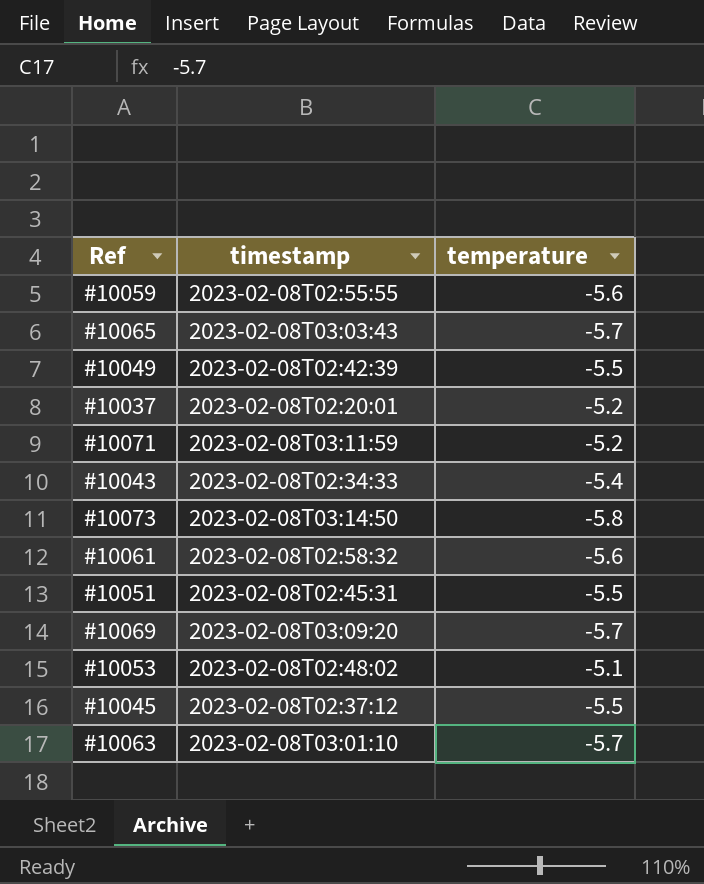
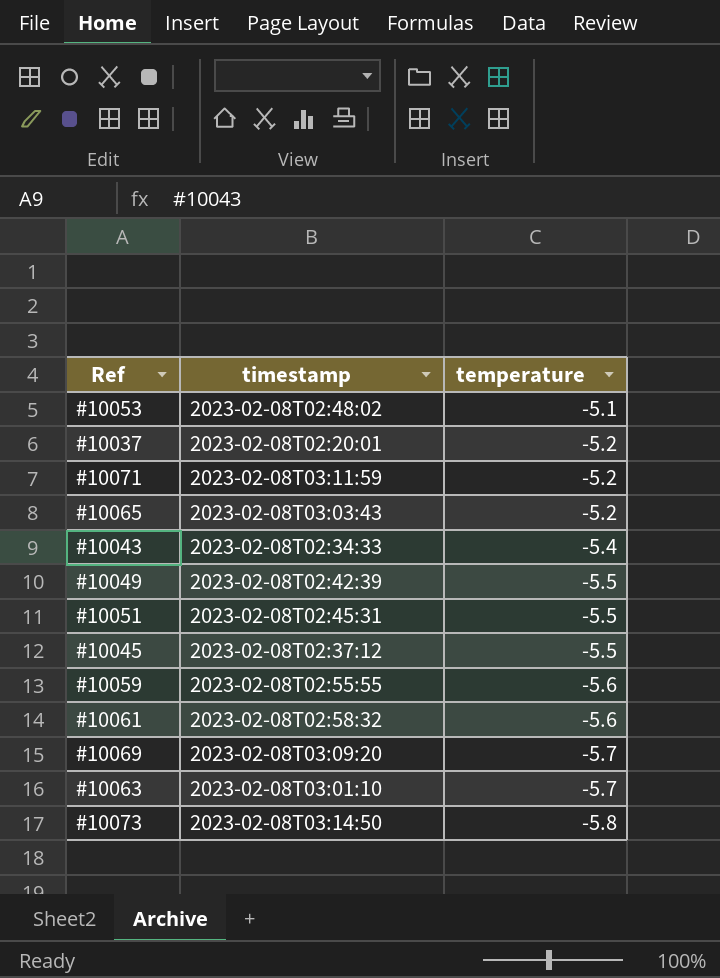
row order: none -> temperature descending
#10065 | temperature: -5.7 -> -5.2

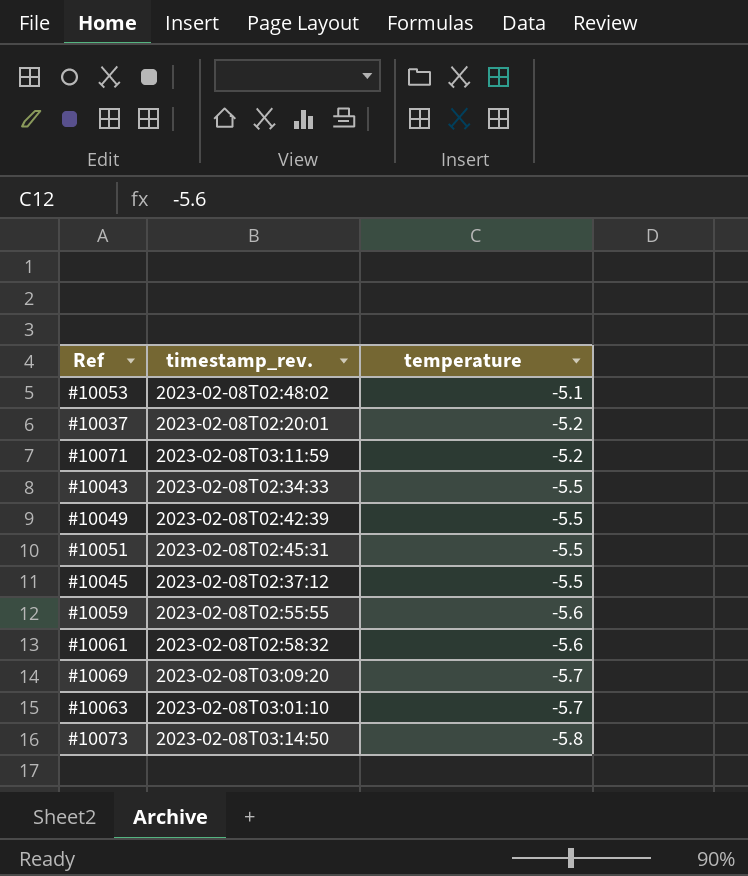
column name: timestamp -> timestamp_rev.
row #10065: 2023-02-08T03:03:43 | -5.2 -> none
#10043 | temperature: -5.4 -> -5.5

